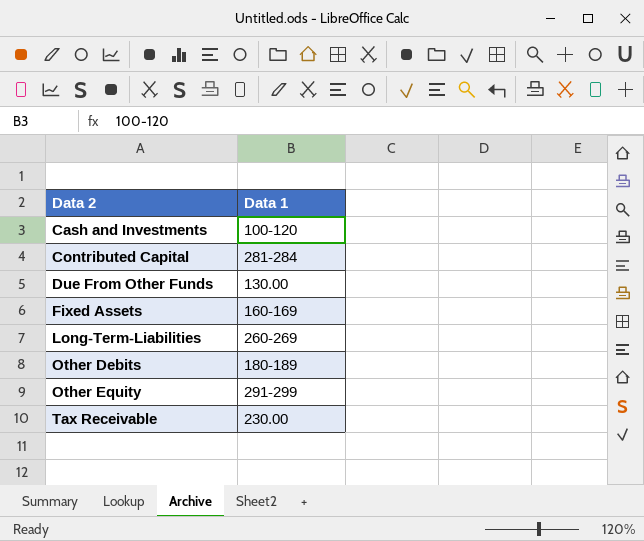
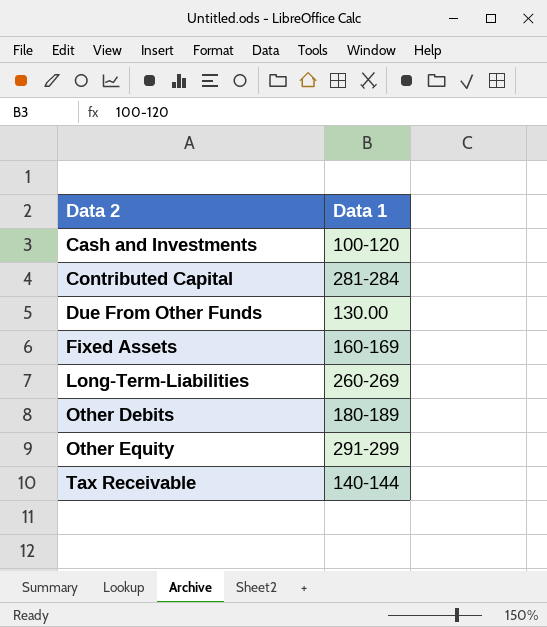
Tax Receivable | Data 1: 230.00 -> 140-144

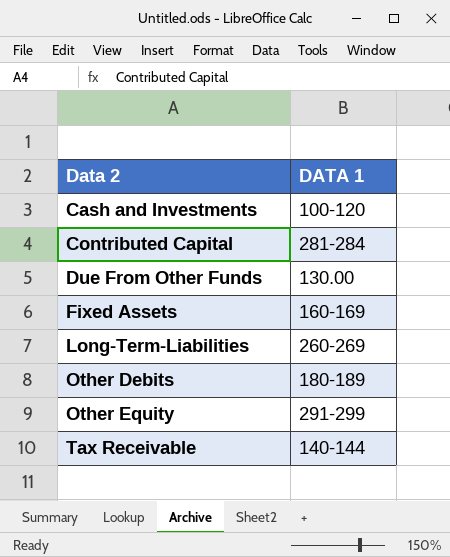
column name: Data 1 -> DATA 1

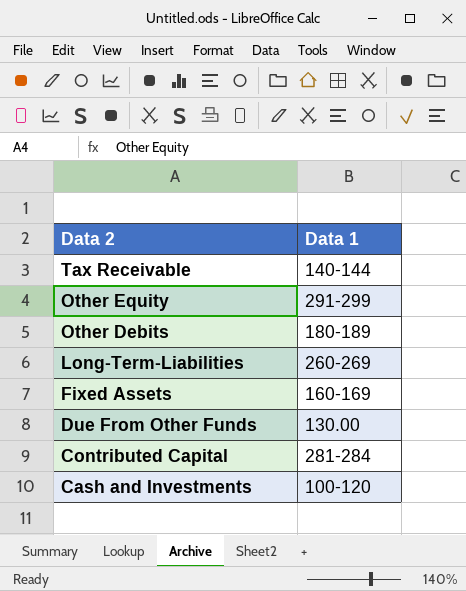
row order: Data 2 ascending -> Data 2 descending
column name: DATA 1 -> Data 1

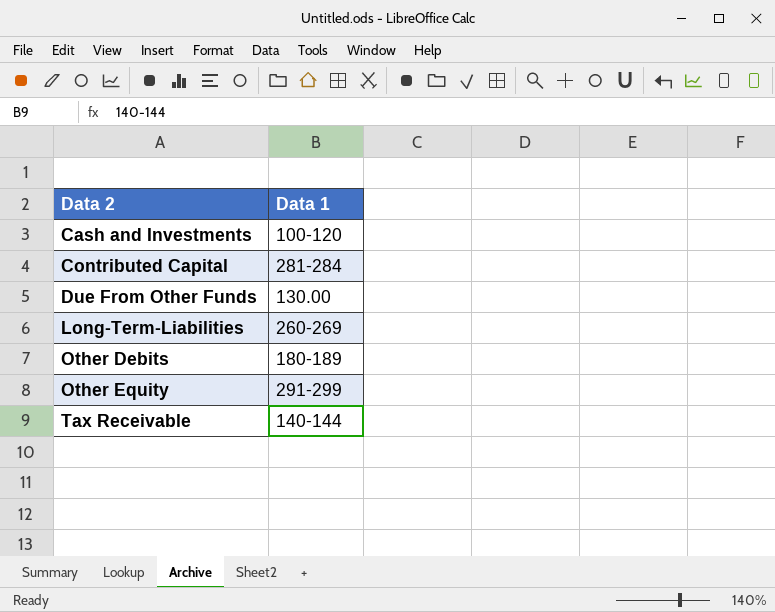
row order: Data 2 descending -> Data 2 ascending
row Fixed Assets: 160-169 -> none

